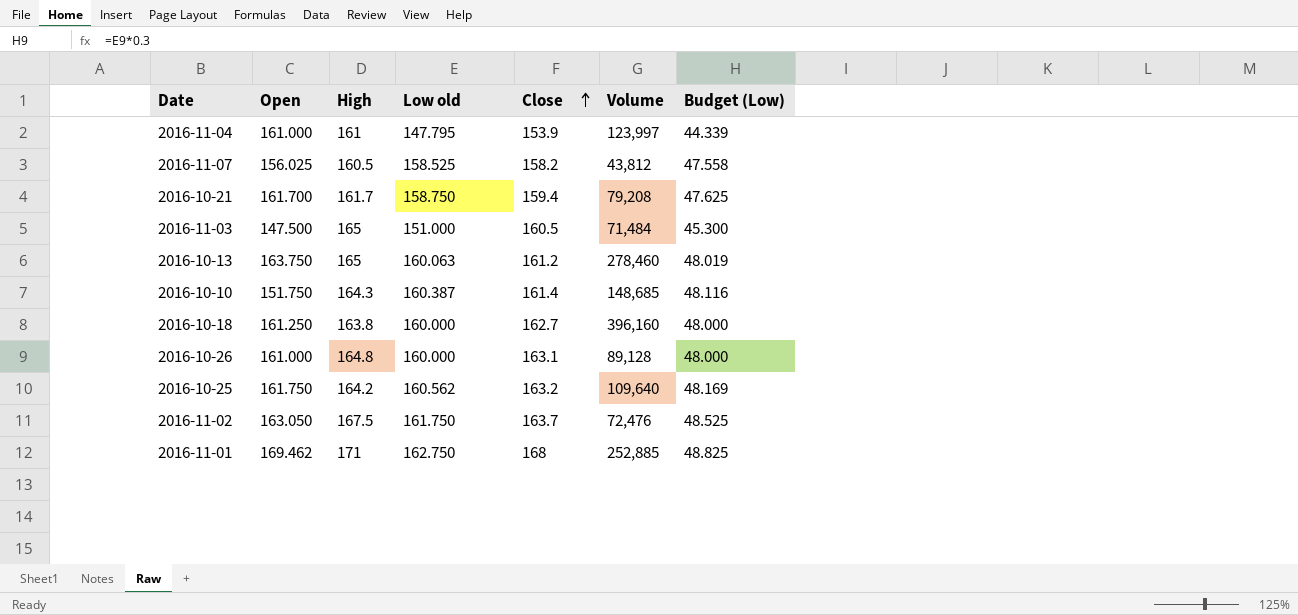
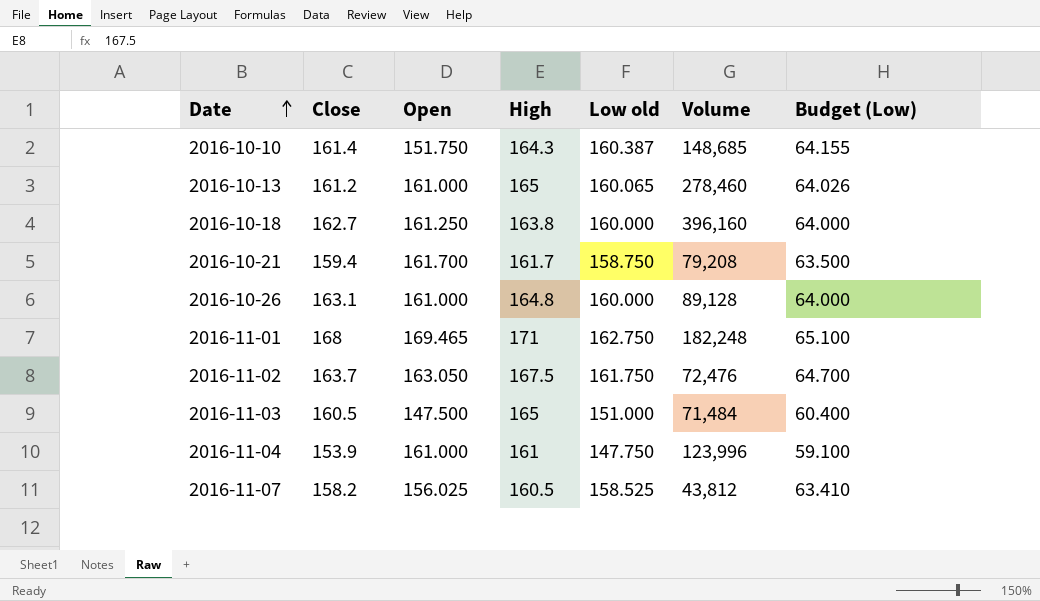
row order: Close ascending -> Date ascending
column Close | position: 5 -> 2
column Budget (Low) | formula: [Low old] * 0.3 -> [Low old] * 0.4
row 2016-10-25: 161.750 | 164.2 | 160.562 | 163.2 | 109,640 | 48.169 -> none
2016-10-13 | Open: 163.750 -> 161.000
2016-10-13 | Low old: 160.063 -> 160.065
2016-11-01 | Open: 169.462 -> 169.465
2016-11-01 | Volume: 252,885 -> 182,248
2016-11-04 | Low old: 147.795 -> 147.750
2016-11-04 | Volume: 123,997 -> 123,996

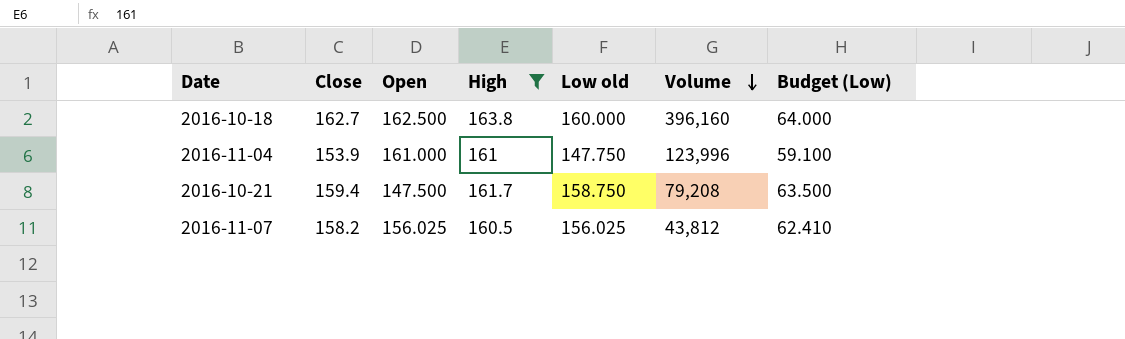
filter: none -> High <= 163.8
row order: Date ascending -> Volume descending
2016-10-18 | Open: 161.250 -> 162.500
2016-10-21 | Open: 161.700 -> 147.500
2016-11-07 | Low old: 158.525 -> 156.025
2016-11-07 | Budget (Low): 63.410 -> 62.410

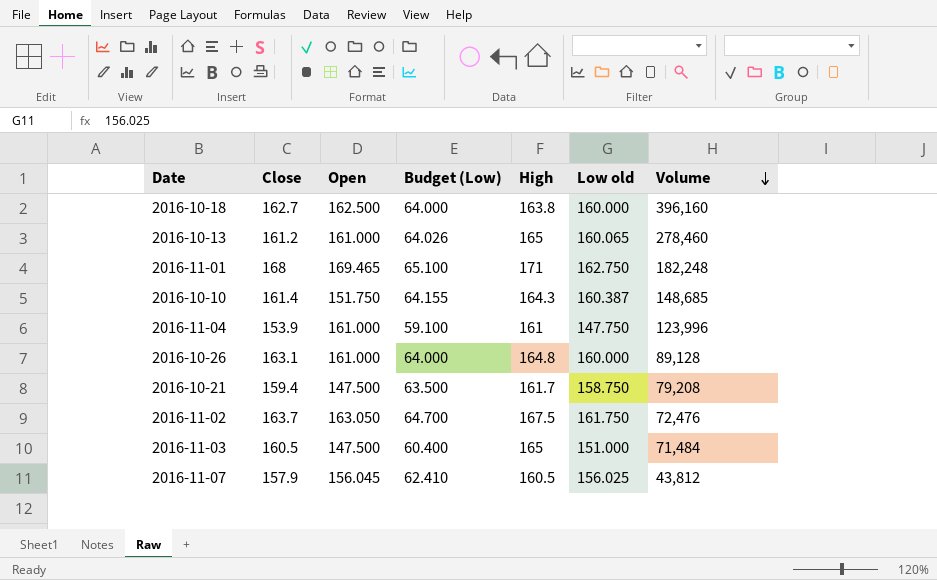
filter: High <= 163.8 -> none
column Budget (Low) | position: 7 -> 4
2016-11-07 | Close: 158.2 -> 157.9
2016-11-07 | Open: 156.025 -> 156.045

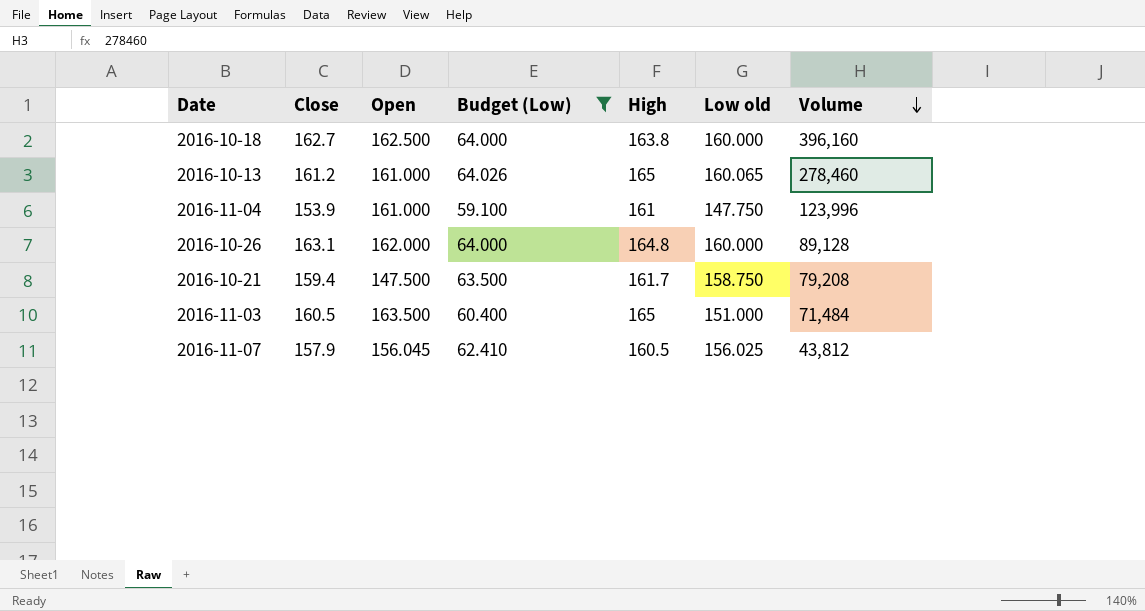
filter: none -> Budget (Low) <= 64.026
2016-10-26 | Open: 161.000 -> 162.000
2016-11-03 | Open: 147.500 -> 163.500

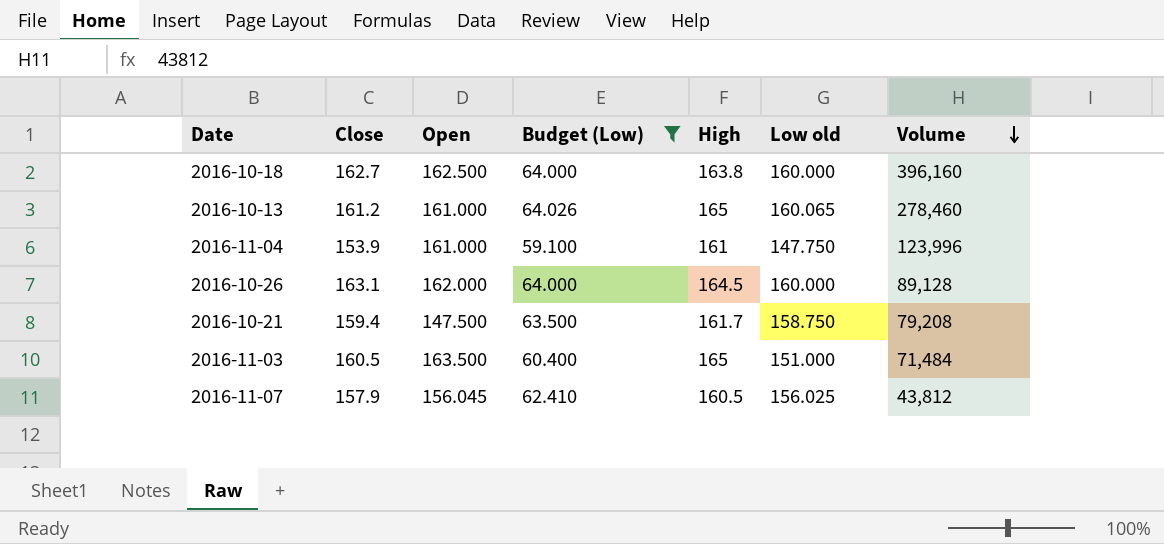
2016-10-26 | High: 164.8 -> 164.5

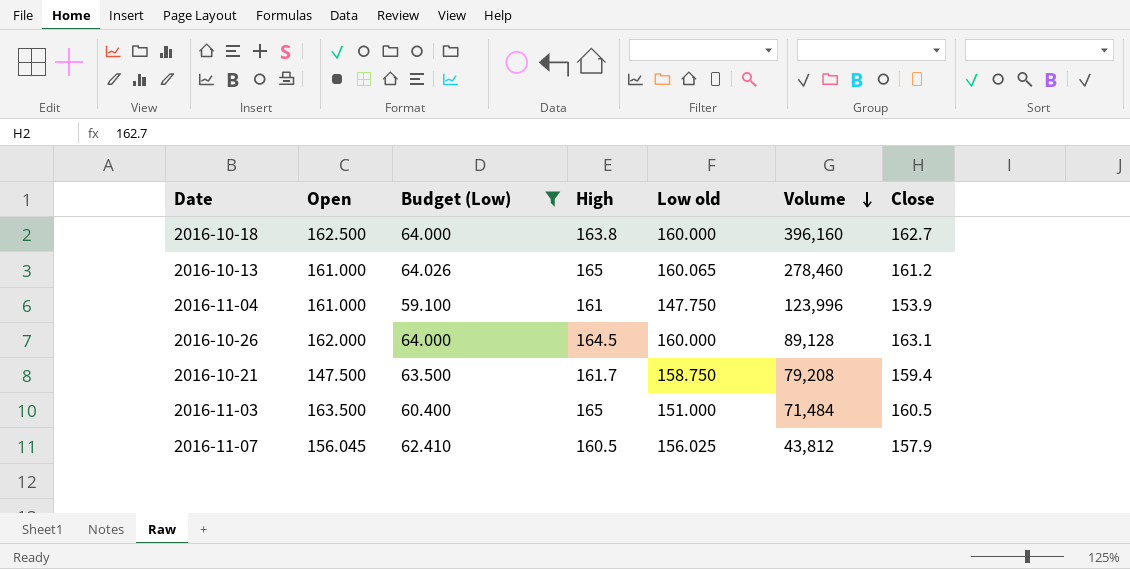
column Close | position: 2 -> 7

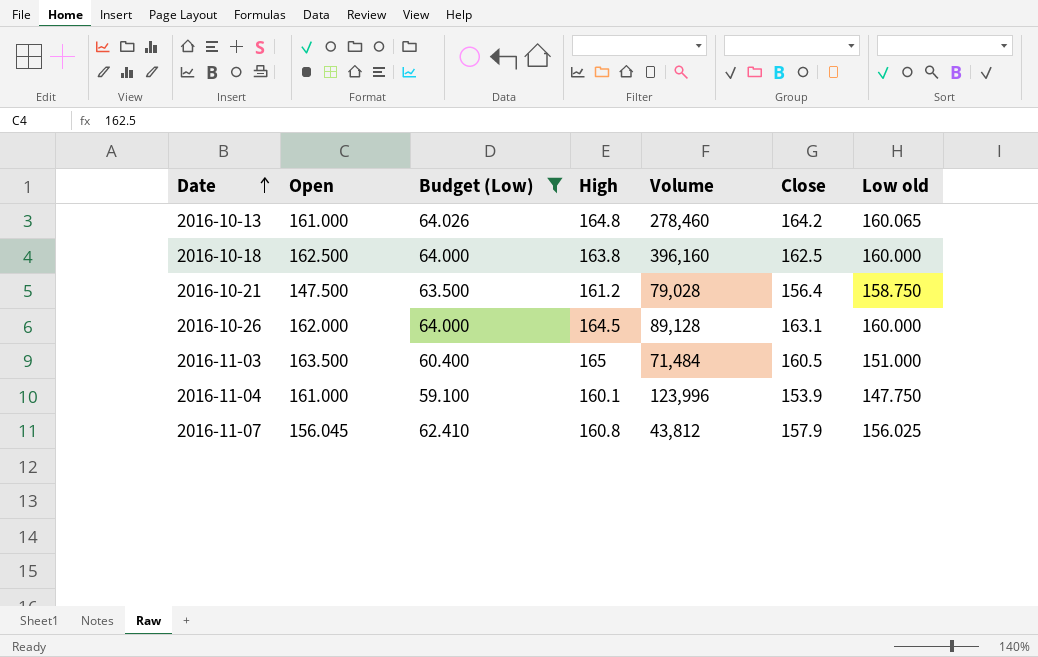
row order: Volume descending -> Date ascending
column Low old | position: 5 -> 7
2016-10-13 | High: 165 -> 164.8
2016-10-13 | Close: 161.2 -> 164.2
2016-10-18 | Close: 162.7 -> 162.5
2016-10-21 | High: 161.7 -> 161.2
2016-10-21 | Volume: 79,208 -> 79,028
2016-10-21 | Close: 159.4 -> 156.4
2016-11-04 | High: 161 -> 160.1
2016-11-07 | High: 160.5 -> 160.8

